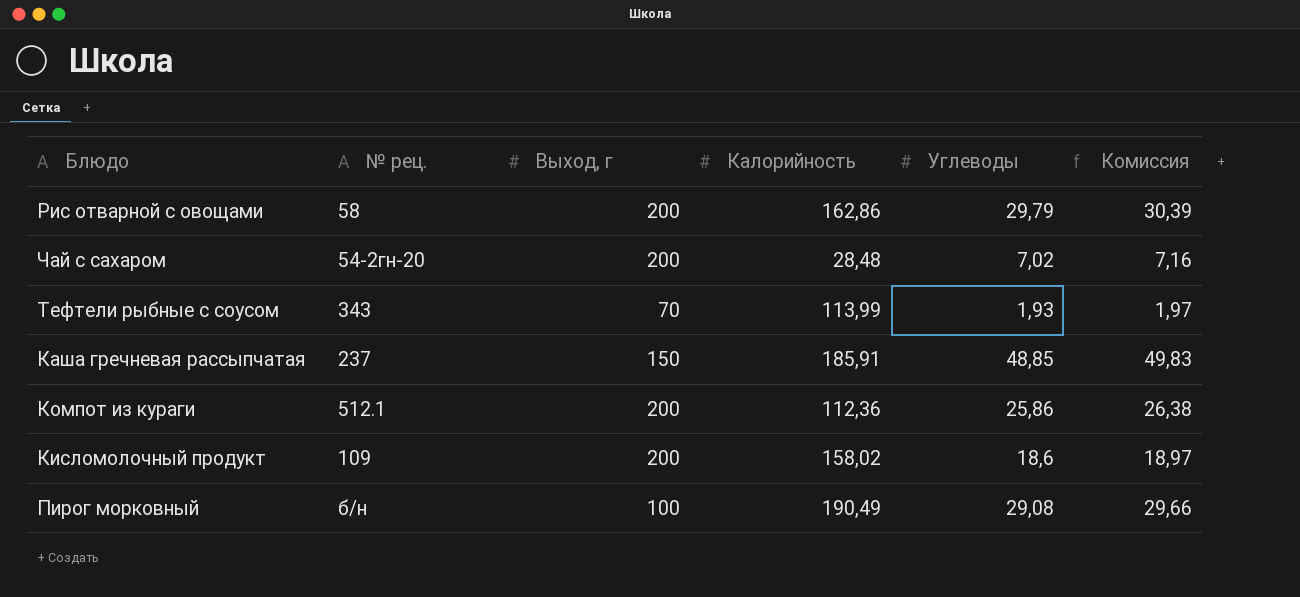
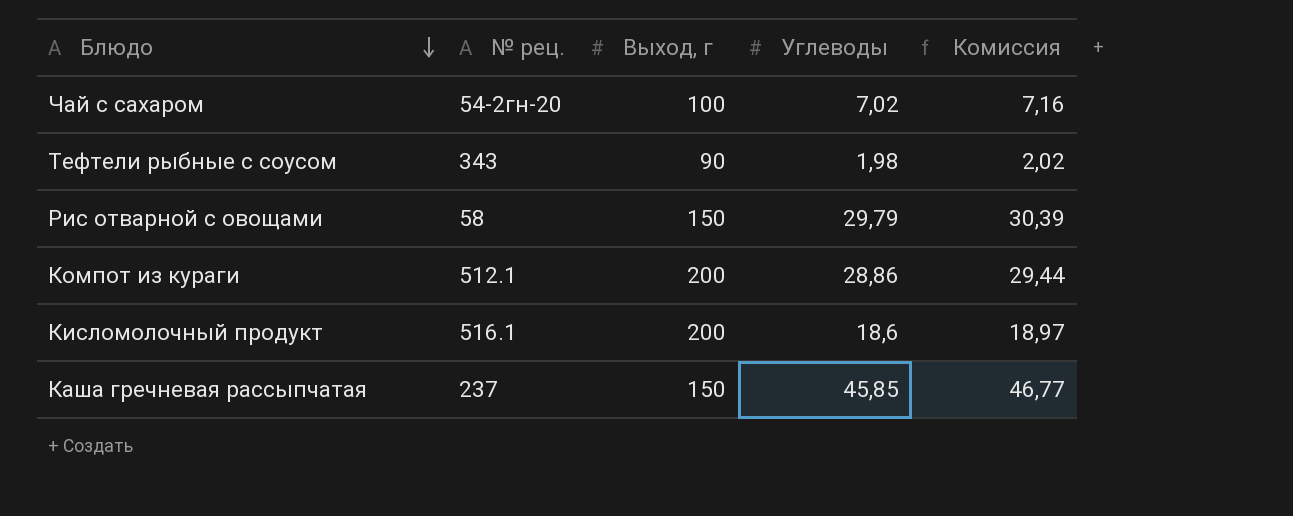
row order: none -> Блюдо descending
column Калорийность | position: 4 -> none
row Пирог морковный: б/н | 100 | 190,49 | 29,08 | 29,66 -> none
Чай с сахаром | Выход, г: 200 -> 100
Тефтели рыбные с соусом | Выход, г: 70 -> 90
Тефтели рыбные с соусом | Углеводы: 1,93 -> 1,98
Тефтели рыбные с соусом | Комиссия: 1,97 -> 2,02
Рис отварной с овощами | Выход, г: 200 -> 150
Компот из кураги | Углеводы: 25,86 -> 28,86
Компот из кураги | Комиссия: 26,38 -> 29,44
Кисломолочный продукт | № рец.: 109 -> 516.1
Каша гречневая рассыпчатая | Углеводы: 48,85 -> 45,85
Каша гречневая рассыпчатая | Комиссия: 49,83 -> 46,77

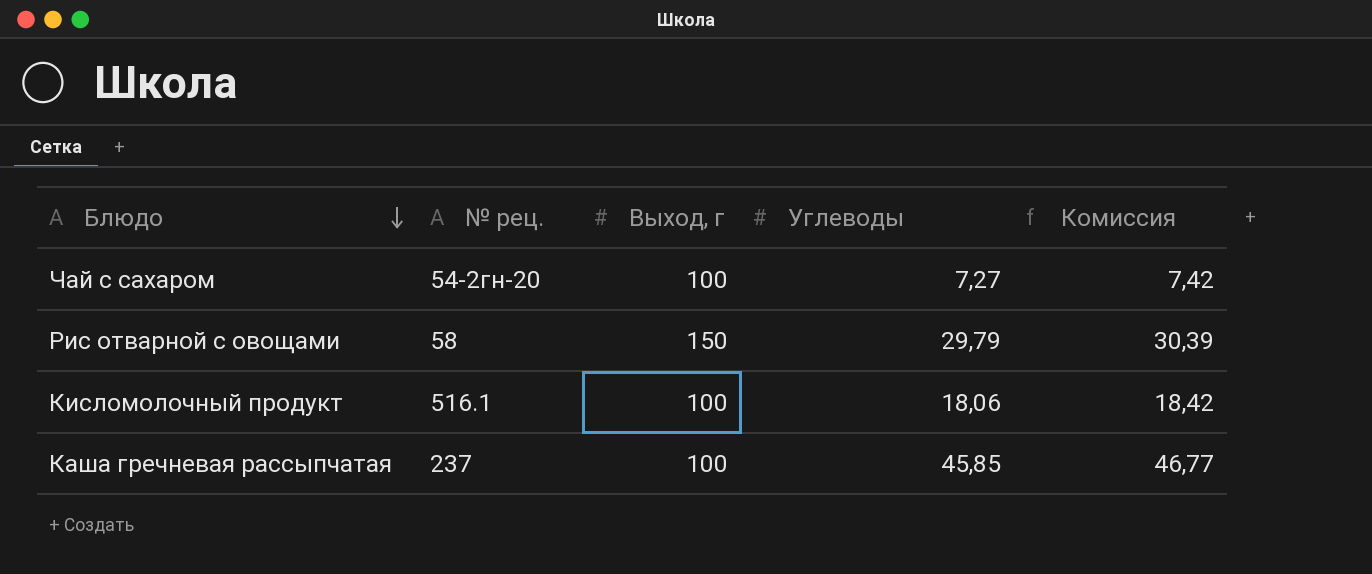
row Тефтели рыбные с соусом: 343 | 90 | 1,98 | 2,02 -> none
row Компот из кураги: 512.1 | 200 | 28,86 | 29,44 -> none
Чай с сахаром | Углеводы: 7,02 -> 7,27
Чай с сахаром | Комиссия: 7,16 -> 7,42
Кисломолочный продукт | Выход, г: 200 -> 100
Кисломолочный продукт | Углеводы: 18,6 -> 18,06
Кисломолочный продукт | Комиссия: 18,97 -> 18,42
Каша гречневая рассыпчатая | Выход, г: 150 -> 100

